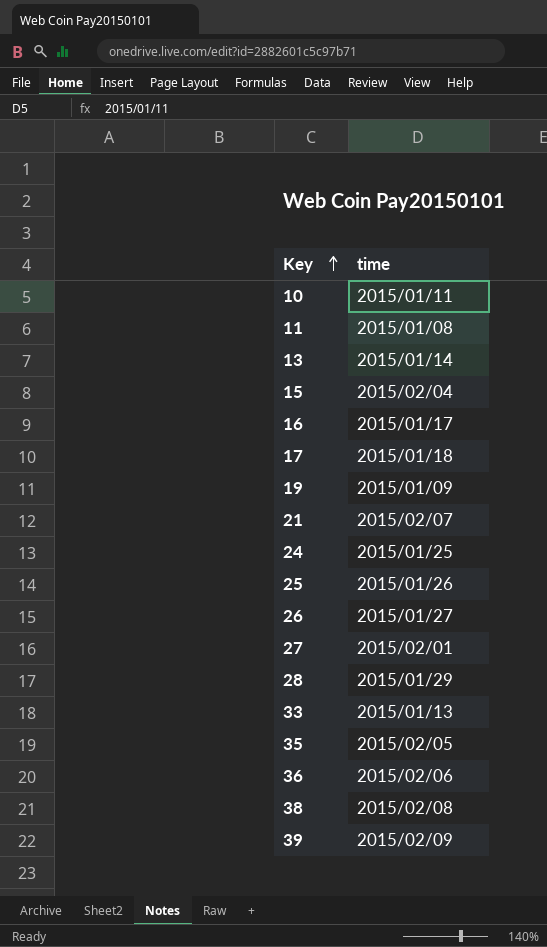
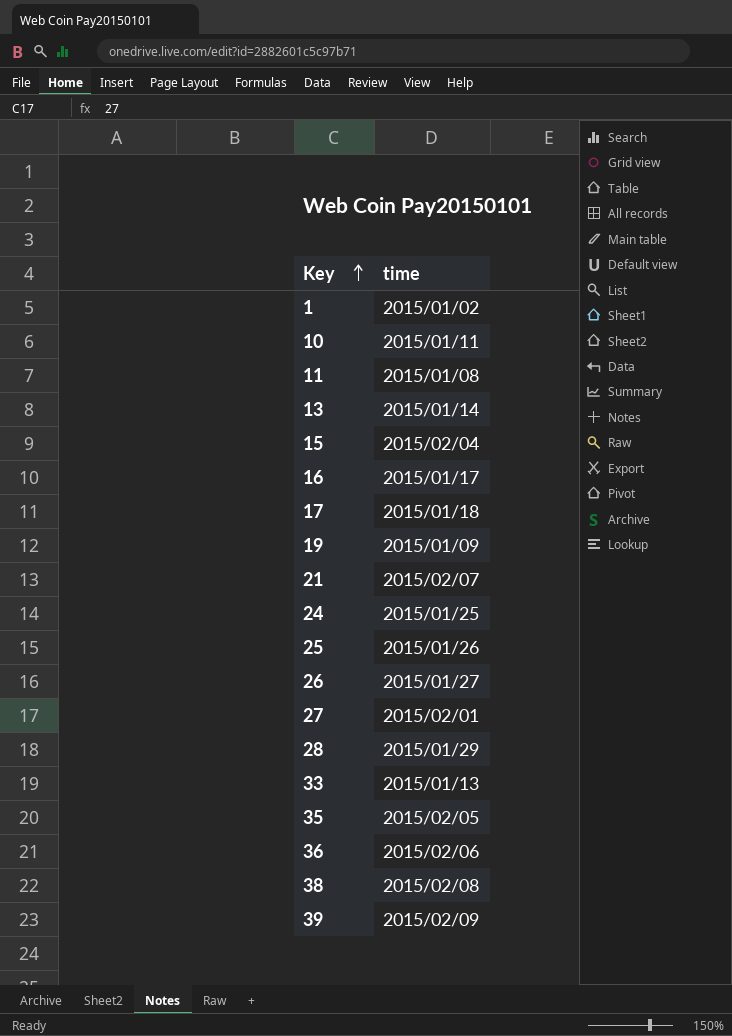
row 1: none -> 2015/01/02

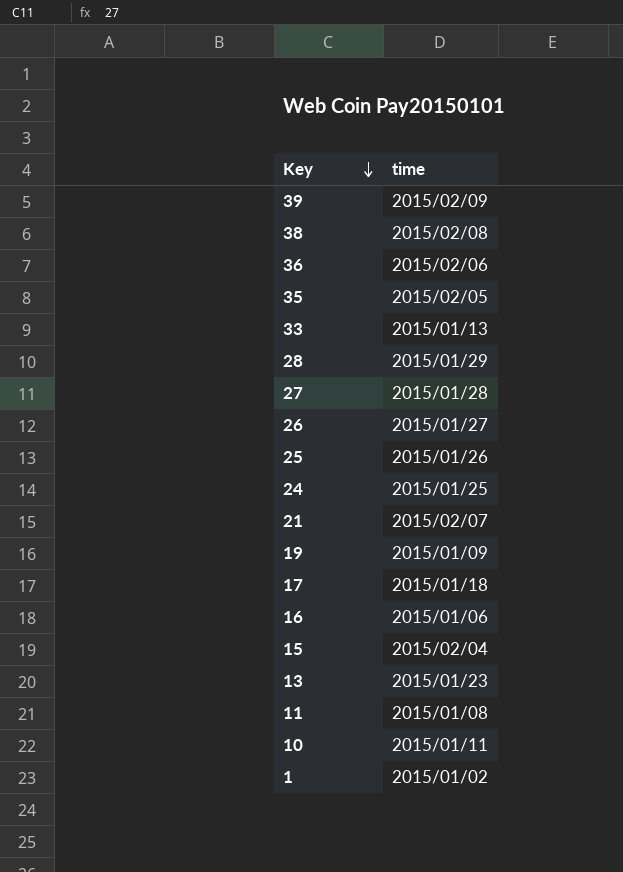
row order: Key ascending -> Key descending
27 | time: 2015/02/01 -> 2015/01/28
16 | time: 2015/01/17 -> 2015/01/06
13 | time: 2015/01/14 -> 2015/01/23

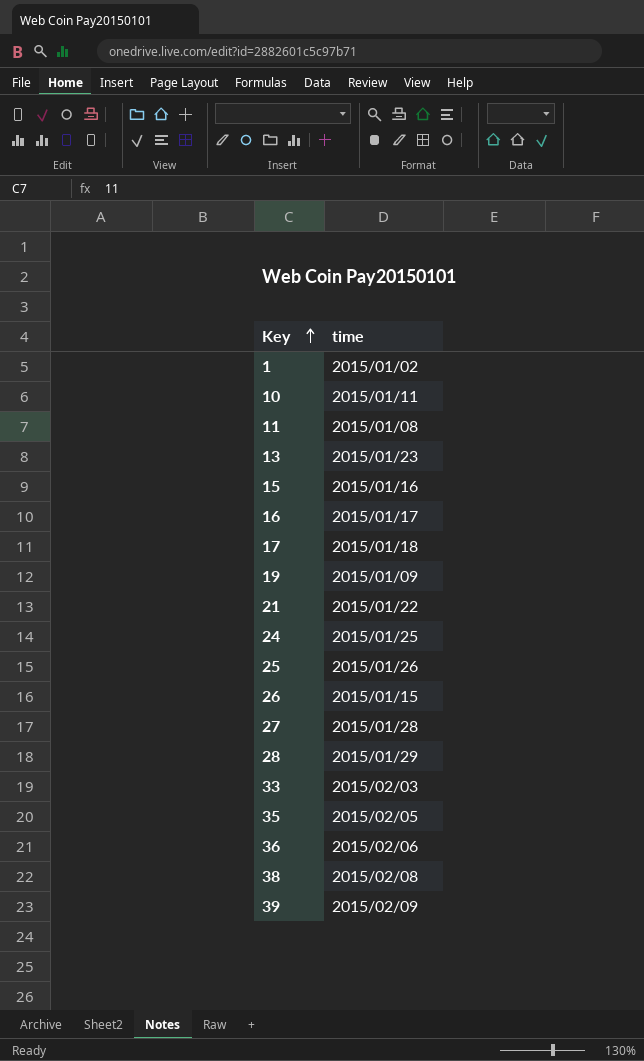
row order: Key descending -> Key ascending
15 | time: 2015/02/04 -> 2015/01/16
16 | time: 2015/01/06 -> 2015/01/17
21 | time: 2015/02/07 -> 2015/01/22
26 | time: 2015/01/27 -> 2015/01/15
33 | time: 2015/01/13 -> 2015/02/03

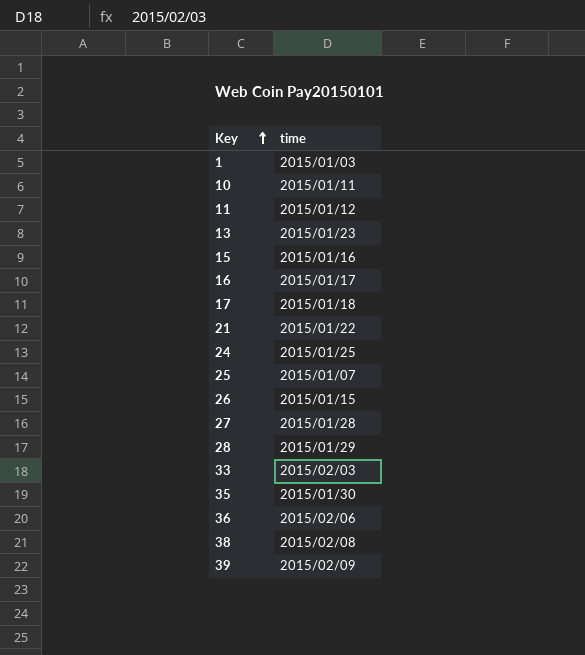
row 19: 2015/01/09 -> none
1 | time: 2015/01/02 -> 2015/01/03
11 | time: 2015/01/08 -> 2015/01/12
25 | time: 2015/01/26 -> 2015/01/07
35 | time: 2015/02/05 -> 2015/01/30

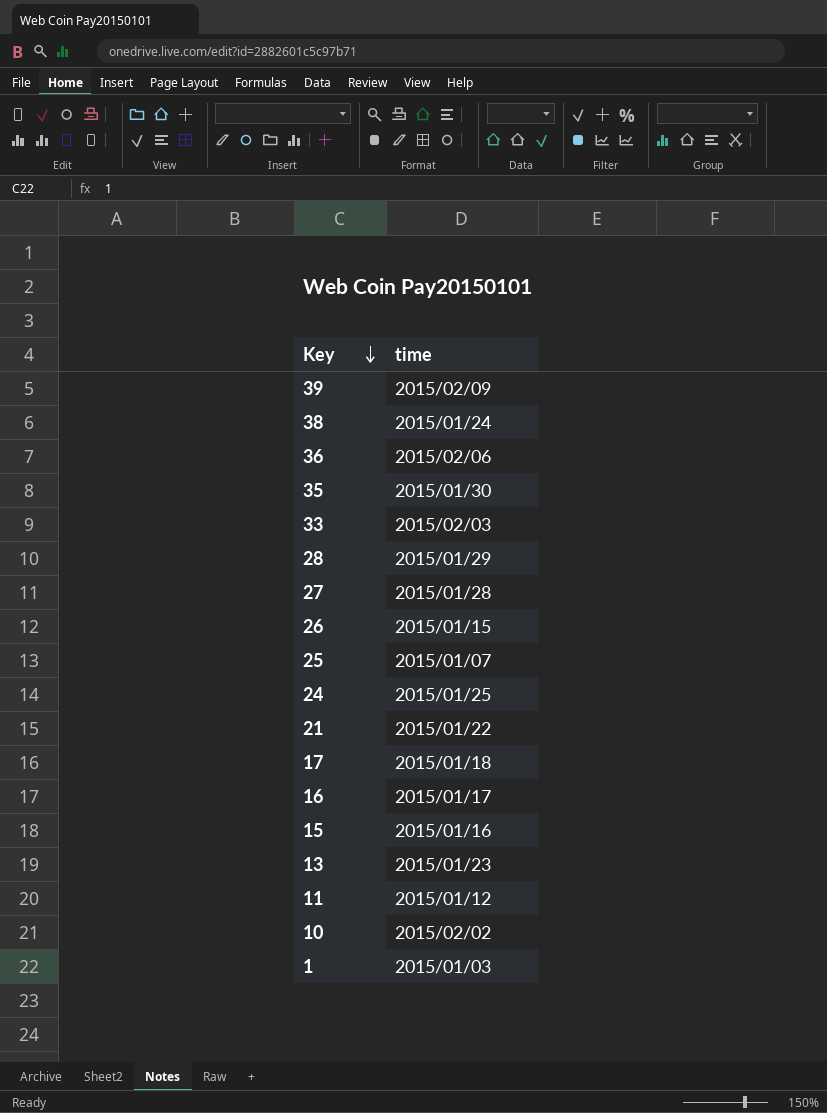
row order: Key ascending -> Key descending
38 | time: 2015/02/08 -> 2015/01/24
10 | time: 2015/01/11 -> 2015/02/02

